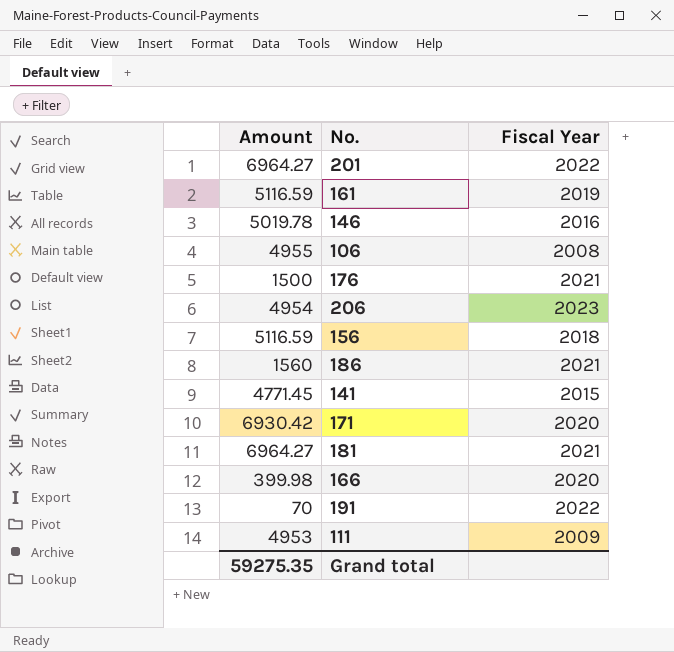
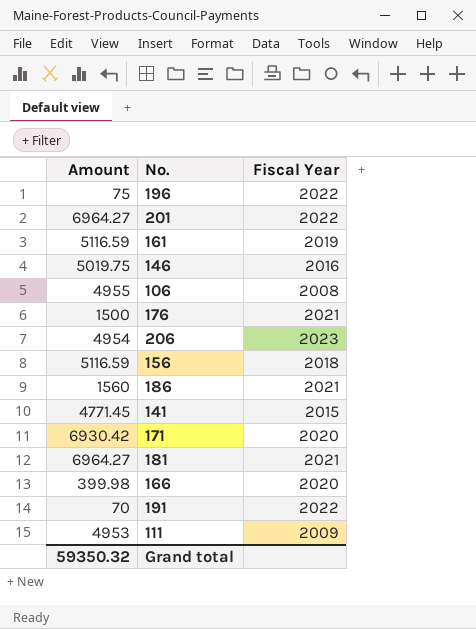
row 196: none -> 75 | 2022
146 | Amount: 5019.78 -> 5019.75
Grand total | Amount: 59275.35 -> 59350.32

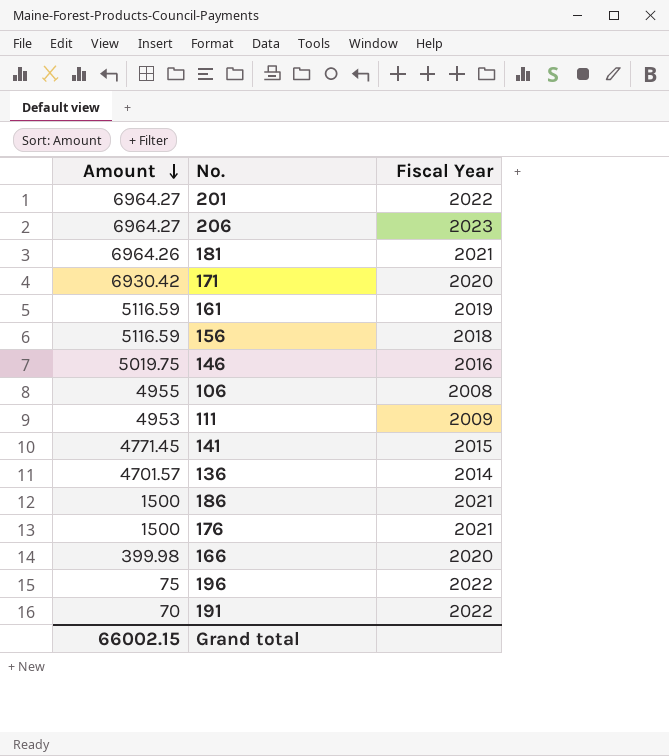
row order: none -> Amount descending
206 | Amount: 4954 -> 6964.27
181 | Amount: 6964.27 -> 6964.26
row 136: none -> 4701.57 | 2014
186 | Amount: 1560 -> 1500
Grand total | Amount: 59350.32 -> 66002.15

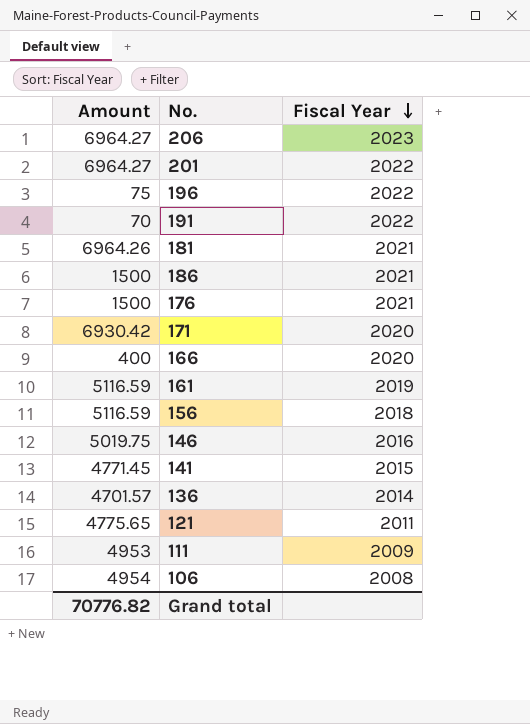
row order: Amount descending -> Fiscal Year descending
166 | Amount: 399.98 -> 400
row 121: none -> 4775.65 | 2011
106 | Amount: 4955 -> 4954
Grand total | Amount: 66002.15 -> 70776.82

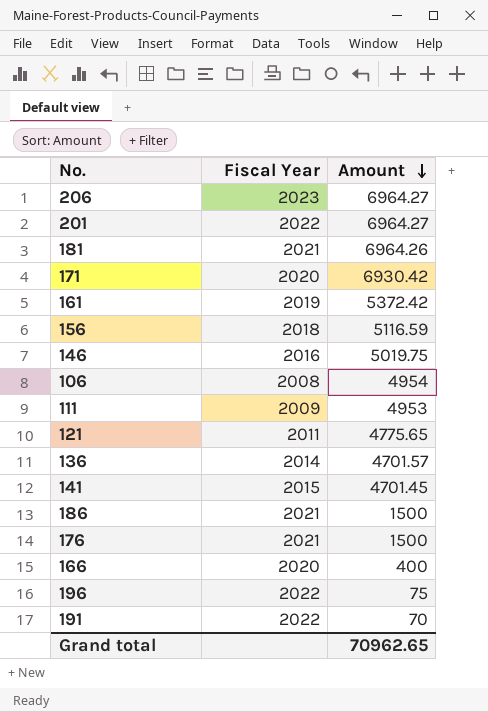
row order: Fiscal Year descending -> Amount descending
column Amount | position: 1 -> 3
161 | Amount: 5116.59 -> 5372.42
141 | Amount: 4771.45 -> 4701.45
Grand total | Amount: 70776.82 -> 70962.65

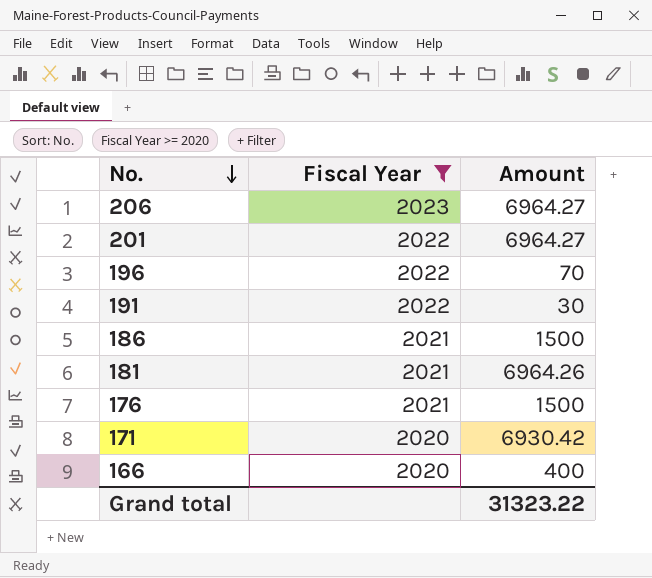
filter: none -> Fiscal Year >= 2020
row order: Amount descending -> No. descending
196 | Amount: 75 -> 70
191 | Amount: 70 -> 30
Grand total | Amount: 70962.65 -> 31323.22

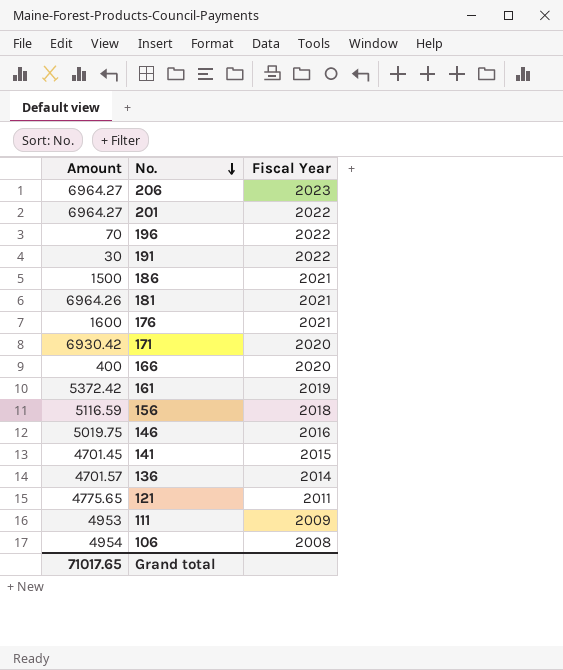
filter: Fiscal Year >= 2020 -> none
column Amount | position: 3 -> 1
176 | Amount: 1500 -> 1600
Grand total | Amount: 31323.22 -> 71017.65

